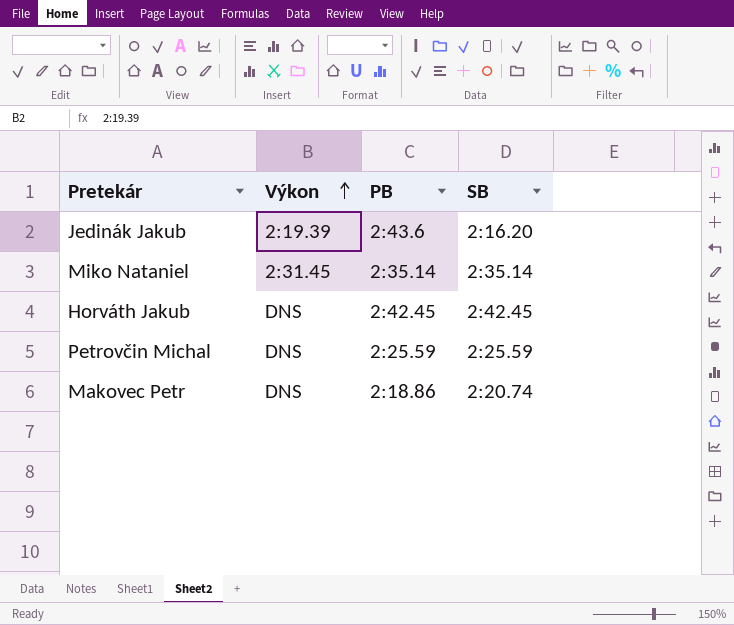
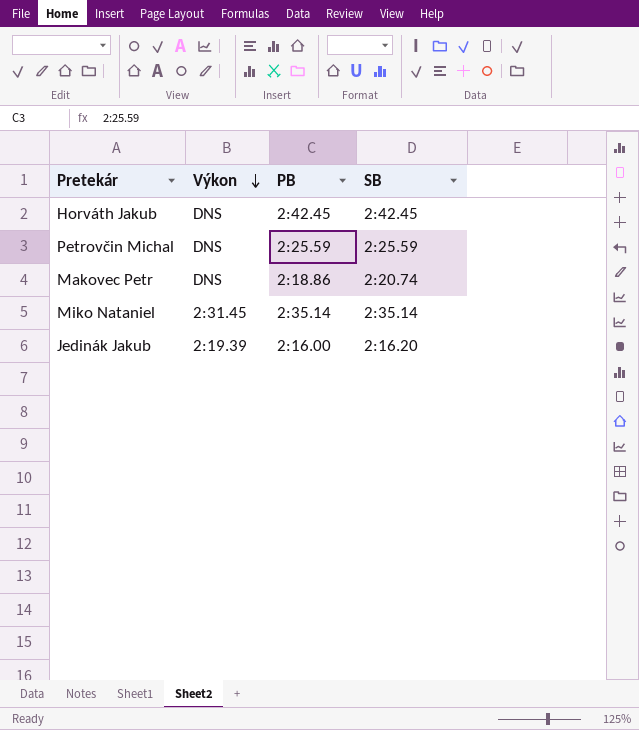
row order: Výkon ascending -> Výkon descending
Jedinák Jakub | PB: 2:43.6 -> 2:16.00

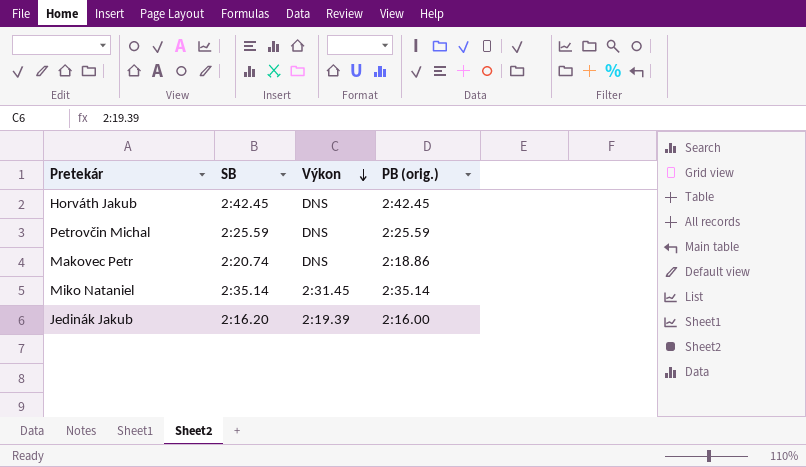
column SB | position: 4 -> 2
column name: PB -> PB (orig.)

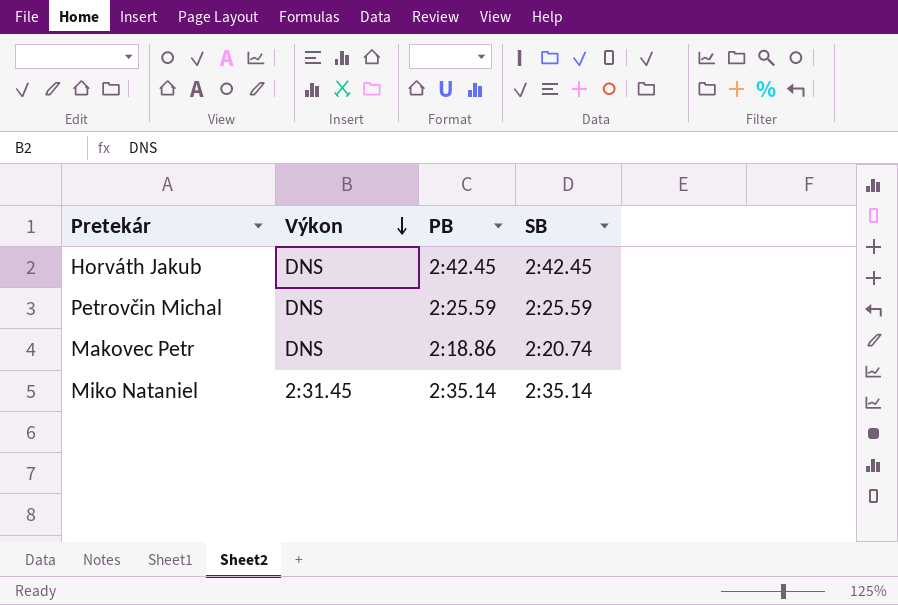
column name: PB (orig.) -> PB
column SB | position: 2 -> 4
row Jedinák Jakub: 2:16.20 | 2:19.39 | 2:16.00 -> none

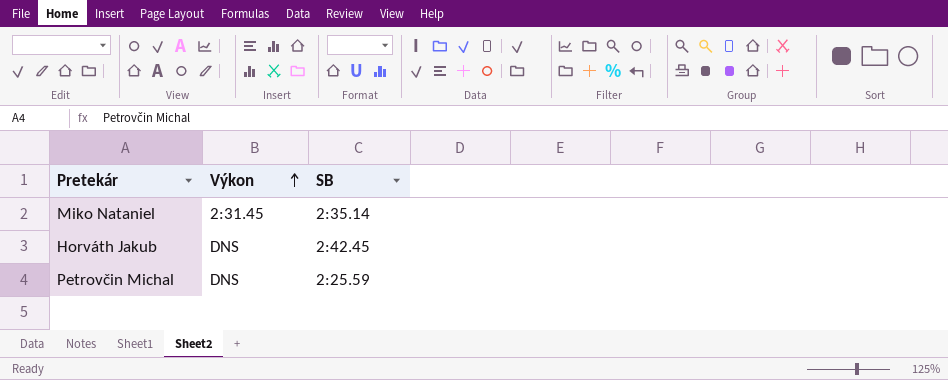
row order: Výkon descending -> Výkon ascending
column PB | position: 3 -> none
row Makovec Petr: DNS | 2:18.86 | 2:20.74 -> none

